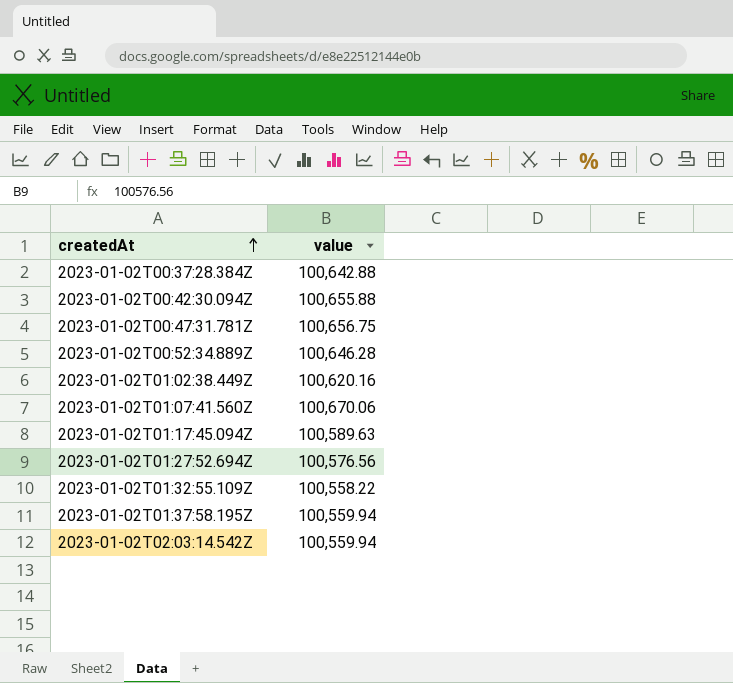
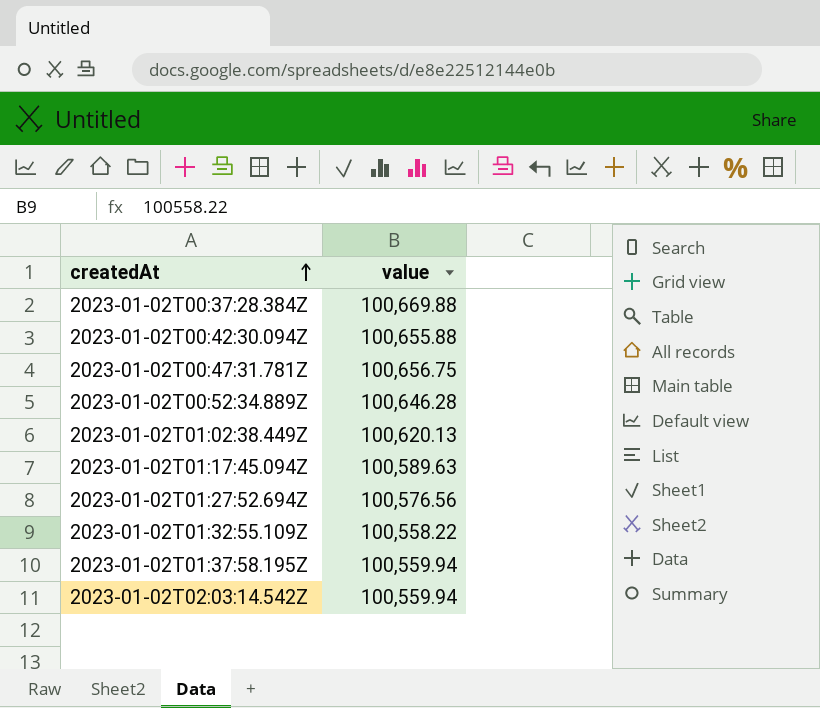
row 2023-01-02T01:07:41.560Z: 100,670.06 -> none
2023-01-02T00:37:28.384Z | value: 100,642.88 -> 100,669.88
2023-01-02T01:02:38.449Z | value: 100,620.16 -> 100,620.13

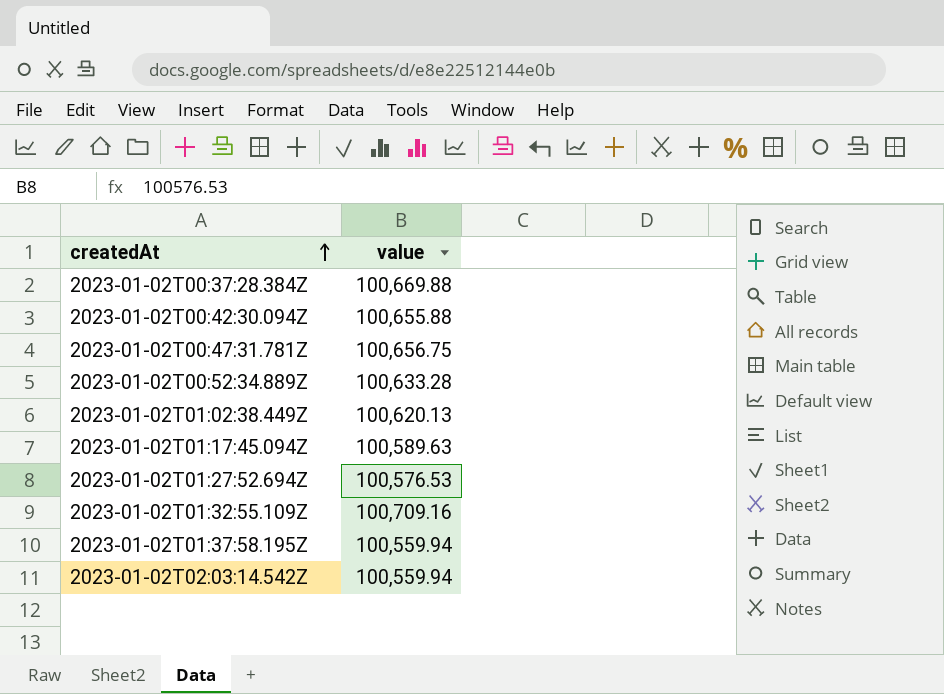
2023-01-02T00:52:34.889Z | value: 100,646.28 -> 100,633.28
2023-01-02T01:27:52.694Z | value: 100,576.56 -> 100,576.53
2023-01-02T01:32:55.109Z | value: 100,558.22 -> 100,709.16

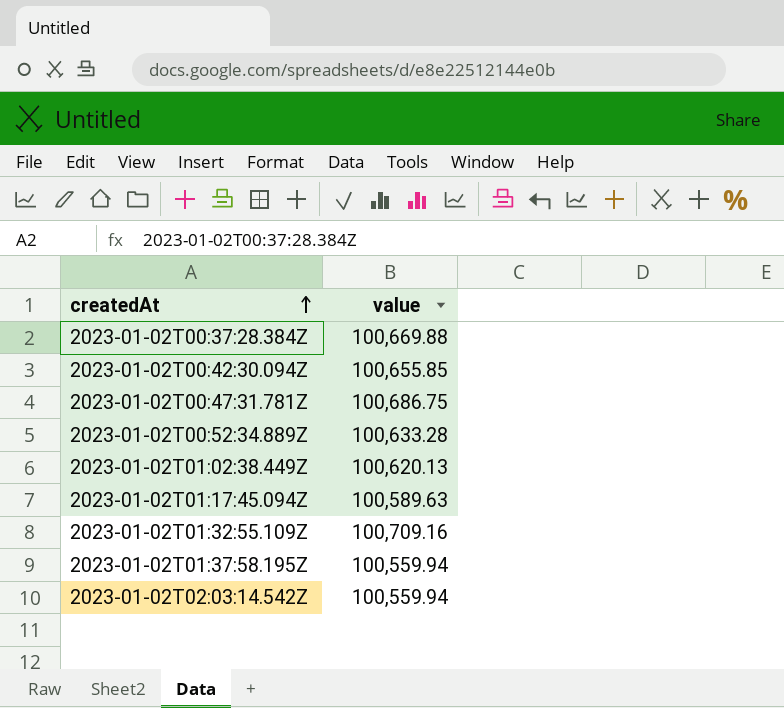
row 2023-01-02T01:27:52.694Z: 100,576.53 -> none
2023-01-02T00:42:30.094Z | value: 100,655.88 -> 100,655.85
2023-01-02T00:47:31.781Z | value: 100,656.75 -> 100,686.75

